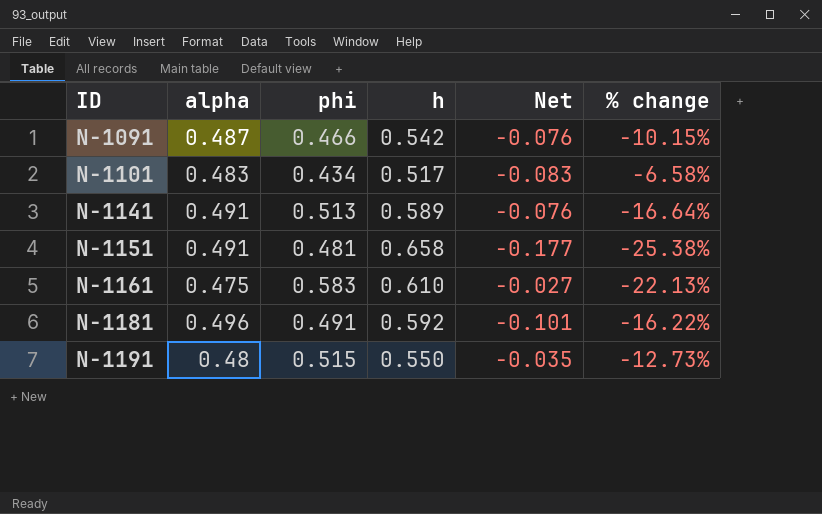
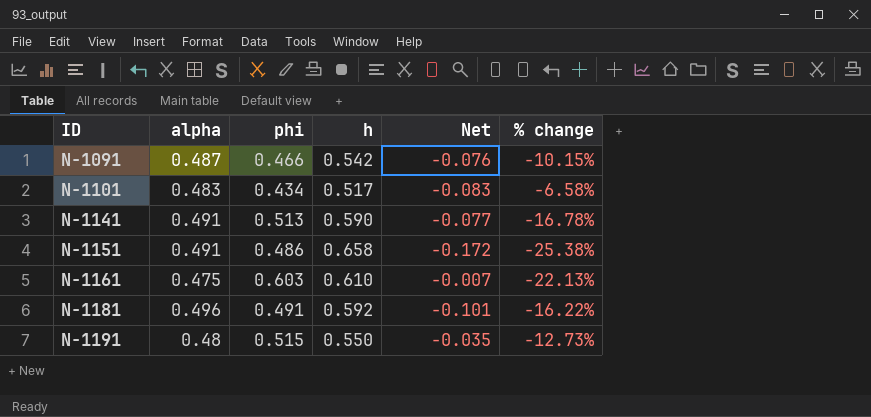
N-1141 | h: 0.589 -> 0.590
N-1141 | Net: -0.076 -> -0.077
N-1141 | % change: -16.64% -> -16.78%
N-1151 | phi: 0.481 -> 0.486
N-1151 | Net: -0.177 -> -0.172
N-1161 | phi: 0.583 -> 0.603
N-1161 | Net: -0.027 -> -0.007

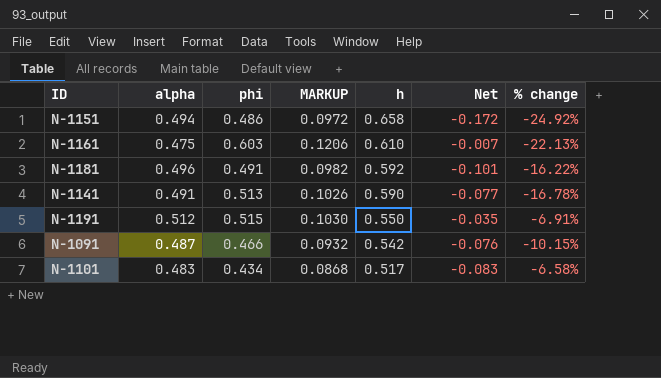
row order: ID ascending -> h descending
column MARKUP | formula: none -> [phi] * 0.2
N-1151 | alpha: 0.491 -> 0.494
N-1151 | % change: -25.38% -> -24.92%
N-1191 | alpha: 0.48 -> 0.512
N-1191 | % change: -12.73% -> -6.91%

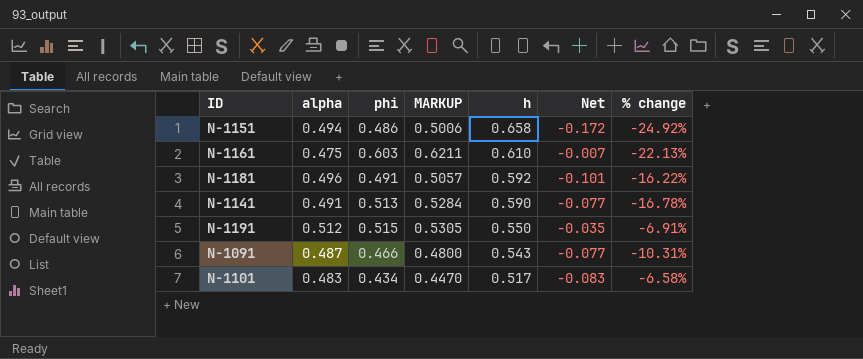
column MARKUP | formula: [phi] * 0.2 -> [phi] * 1.03
N-1091 | h: 0.542 -> 0.543
N-1091 | Net: -0.076 -> -0.077
N-1091 | % change: -10.15% -> -10.31%

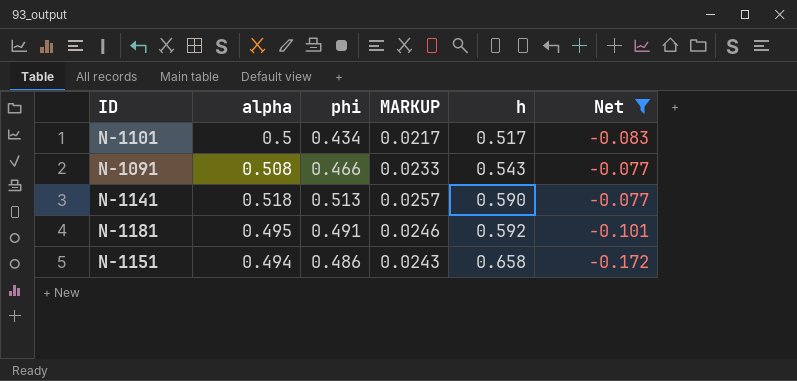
filter: none -> Net <= -0.077
row order: h descending -> h ascending
column % change | formula: ([alpha] - [h]) / [h] -> none
column MARKUP | formula: [phi] * 1.03 -> [phi] * 0.05
N-1101 | alpha: 0.483 -> 0.5
N-1091 | alpha: 0.487 -> 0.508
N-1141 | alpha: 0.491 -> 0.518
N-1181 | alpha: 0.496 -> 0.495

